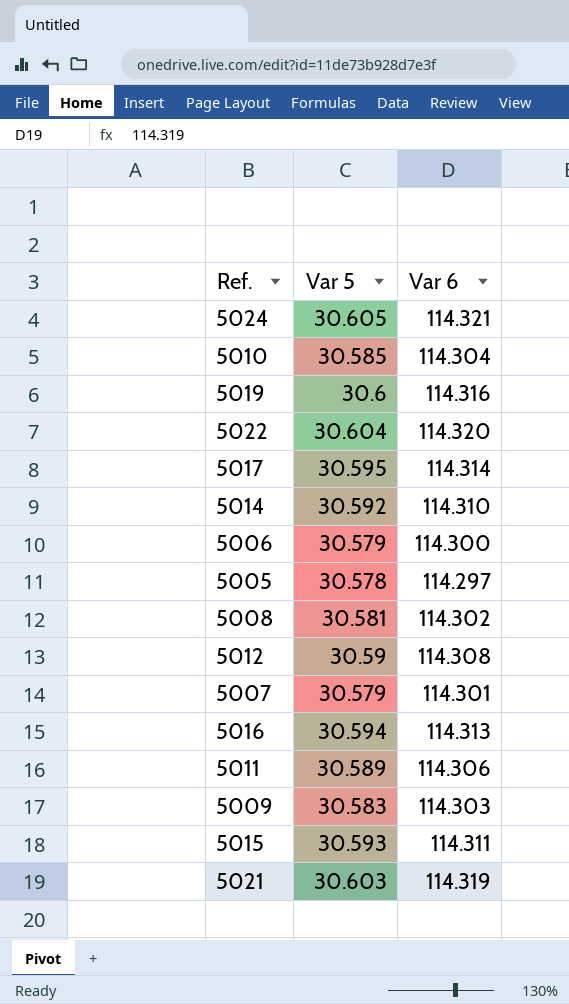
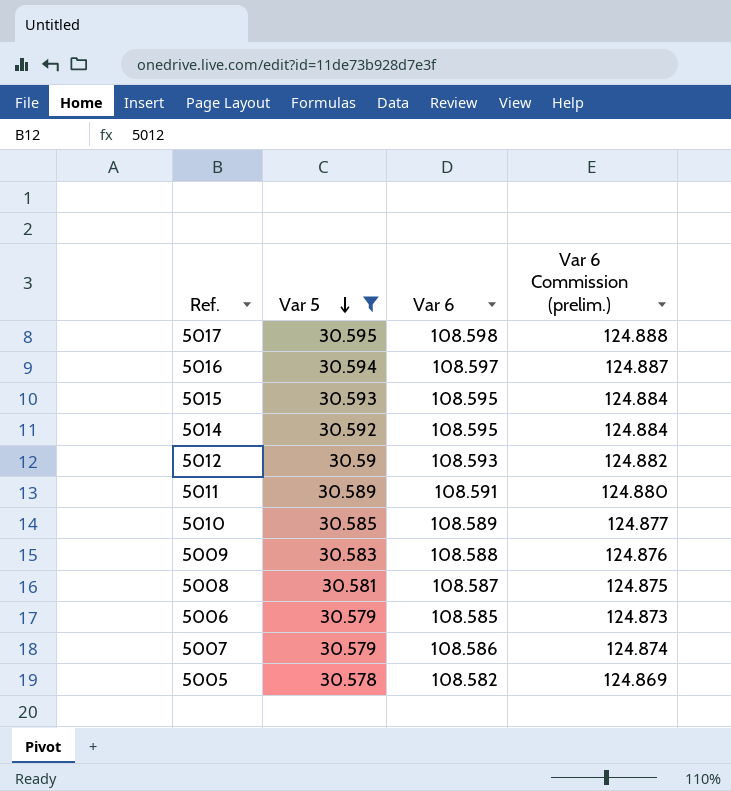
filter: none -> Var 5 <= 30.595
row order: none -> Var 5 descending
column Var 6 Commission (prelim.) | formula: none -> [Var 6] * 1.15
5017 | Var 6: 114.314 -> 108.598
5016 | Var 6: 114.313 -> 108.597
5015 | Var 6: 114.311 -> 108.595
5014 | Var 6: 114.310 -> 108.595
5012 | Var 6: 114.308 -> 108.593
5011 | Var 6: 114.306 -> 108.591
5010 | Var 6: 114.304 -> 108.589
5009 | Var 6: 114.303 -> 108.588
5008 | Var 6: 114.302 -> 108.587
5006 | Var 6: 114.300 -> 108.585
5007 | Var 6: 114.301 -> 108.586
5005 | Var 6: 114.297 -> 108.582

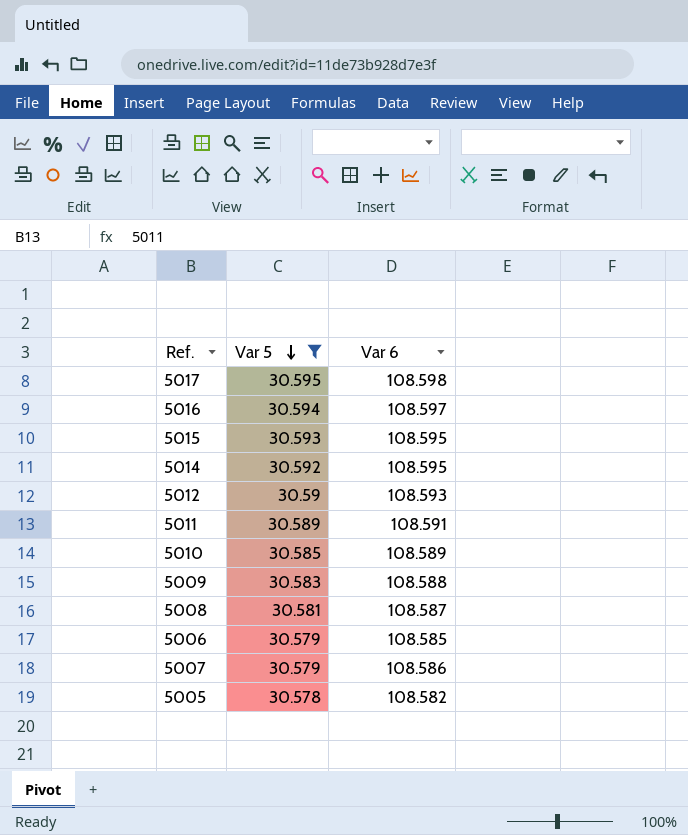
column Var 6 Commission (prelim.) | formula: [Var 6] * 1.15 -> none

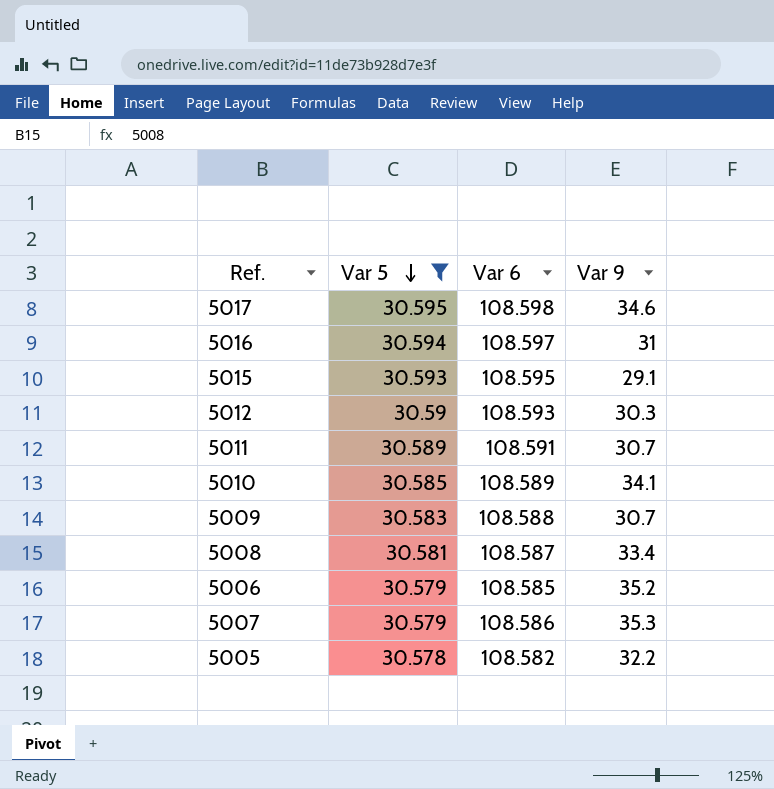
column Var 9 | position: none -> 4
row 5014: 30.592 | 108.595 -> none

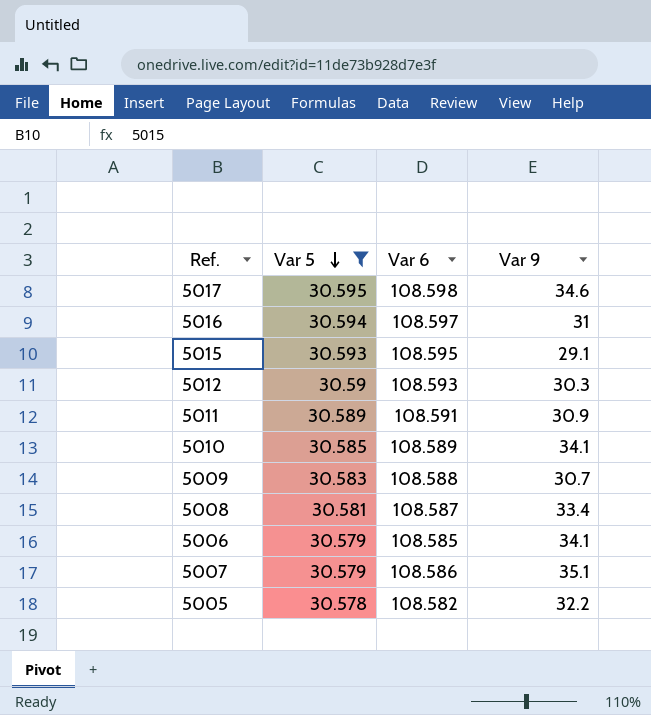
5011 | Var 9: 30.7 -> 30.9
5006 | Var 9: 35.2 -> 34.1
5007 | Var 9: 35.3 -> 35.1

